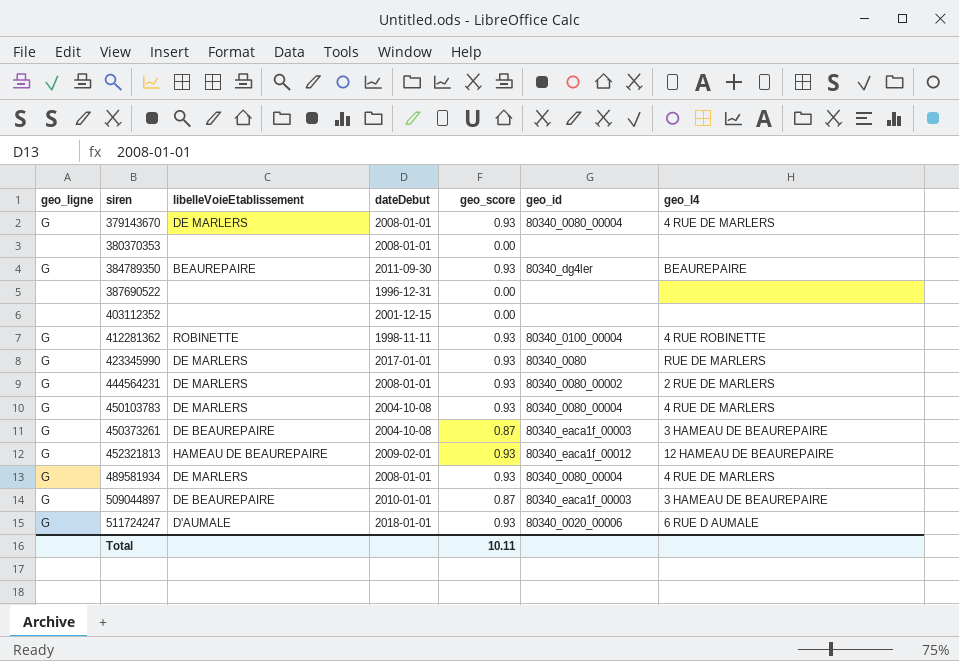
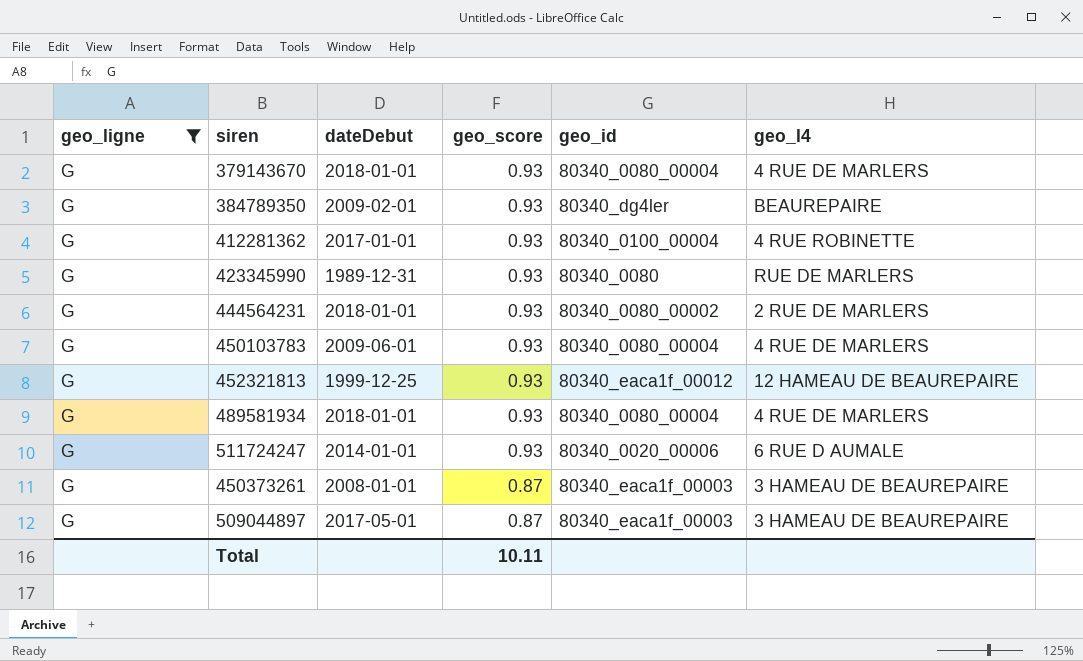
filter: none -> geo_ligne = G
row order: siren ascending -> geo_score descending
column libelleVoieEtablissement | position: 3 -> none
379143670 | dateDebut: 2008-01-01 -> 2018-01-01
384789350 | dateDebut: 2011-09-30 -> 2009-02-01
412281362 | dateDebut: 1998-11-11 -> 2017-01-01
423345990 | dateDebut: 2017-01-01 -> 1989-12-31
444564231 | dateDebut: 2008-01-01 -> 2018-01-01
450103783 | dateDebut: 2004-10-08 -> 2009-06-01
452321813 | dateDebut: 2009-02-01 -> 1999-12-25
489581934 | dateDebut: 2008-01-01 -> 2018-01-01
511724247 | dateDebut: 2018-01-01 -> 2014-01-01
450373261 | dateDebut: 2004-10-08 -> 2008-01-01
509044897 | dateDebut: 2010-01-01 -> 2017-05-01

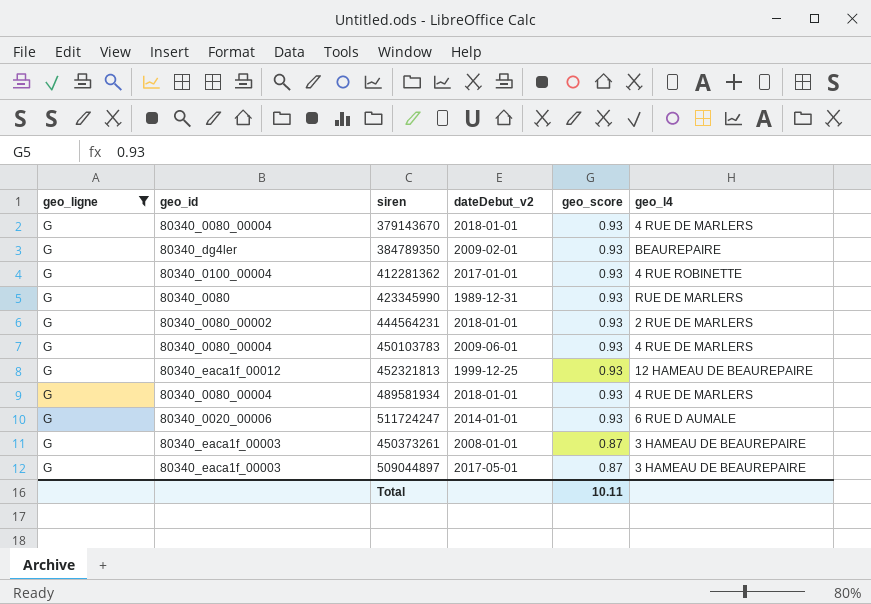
column geo_id | position: 5 -> 2
column name: dateDebut -> dateDebut_v2

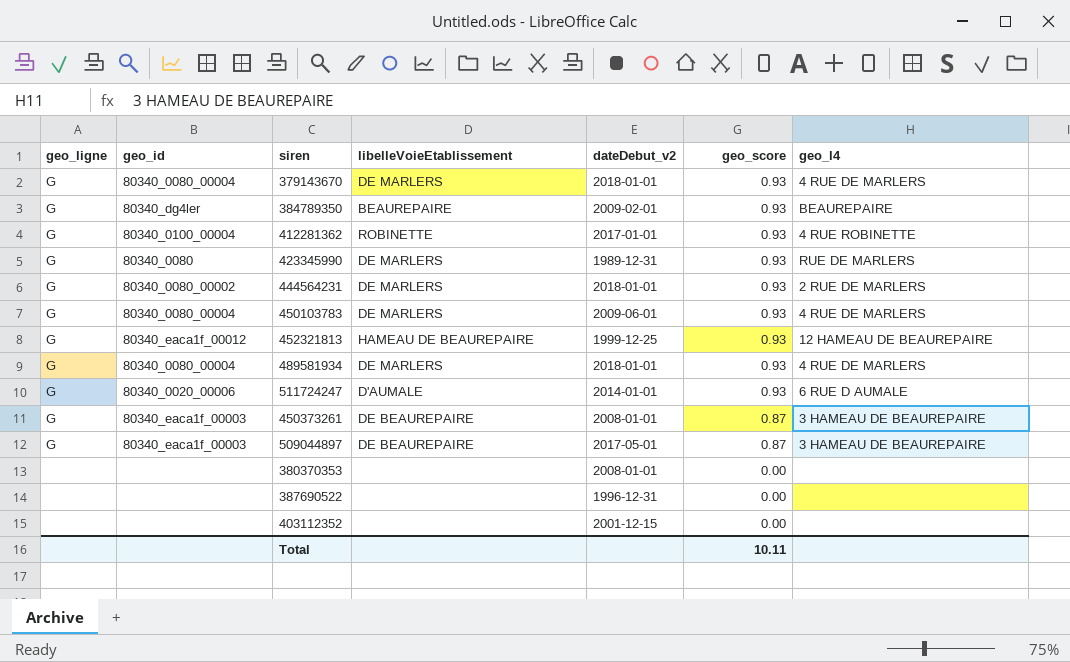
filter: geo_ligne = G -> none
column libelleVoieEtablissement | position: none -> 4

